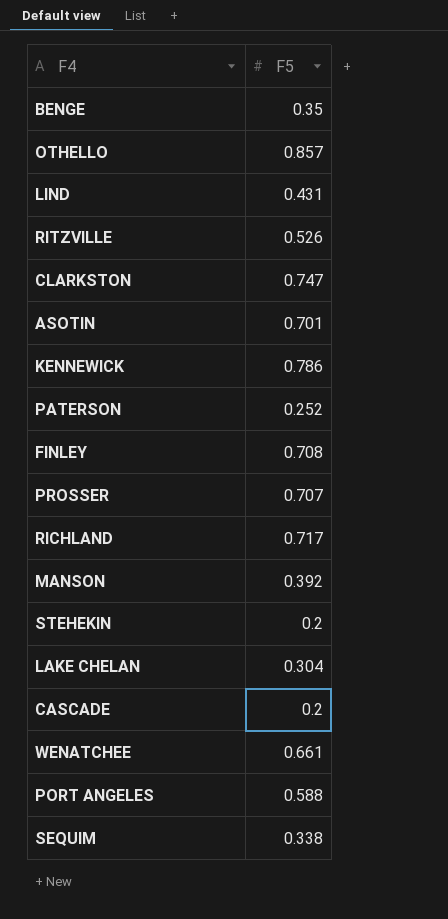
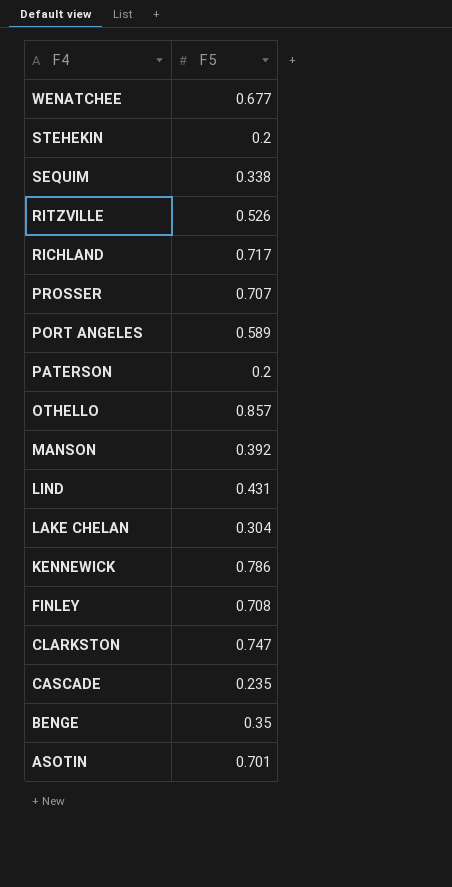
row order: none -> F4 descending
WENATCHEE | F5: 0.661 -> 0.677
PORT ANGELES | F5: 0.588 -> 0.589
PATERSON | F5: 0.252 -> 0.2
CASCADE | F5: 0.2 -> 0.235

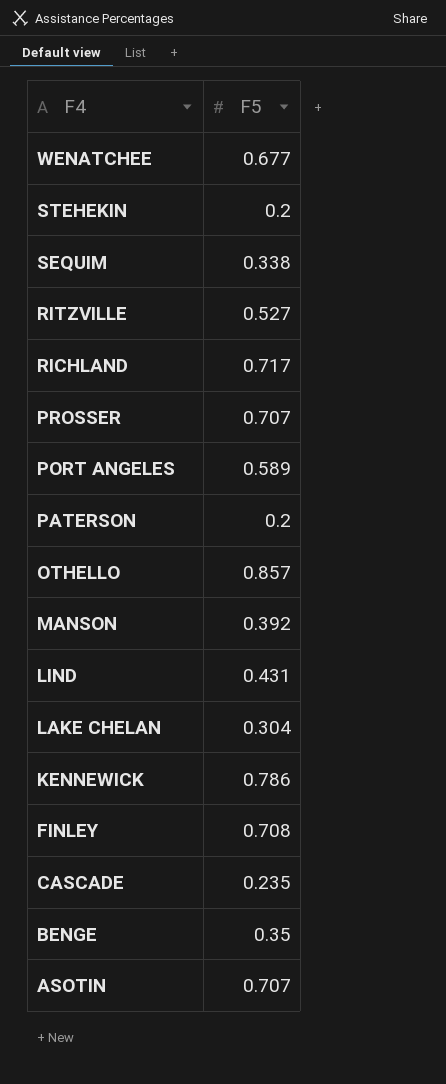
row CLARKSTON: 0.747 -> none
RITZVILLE | F5: 0.526 -> 0.527
ASOTIN | F5: 0.701 -> 0.707

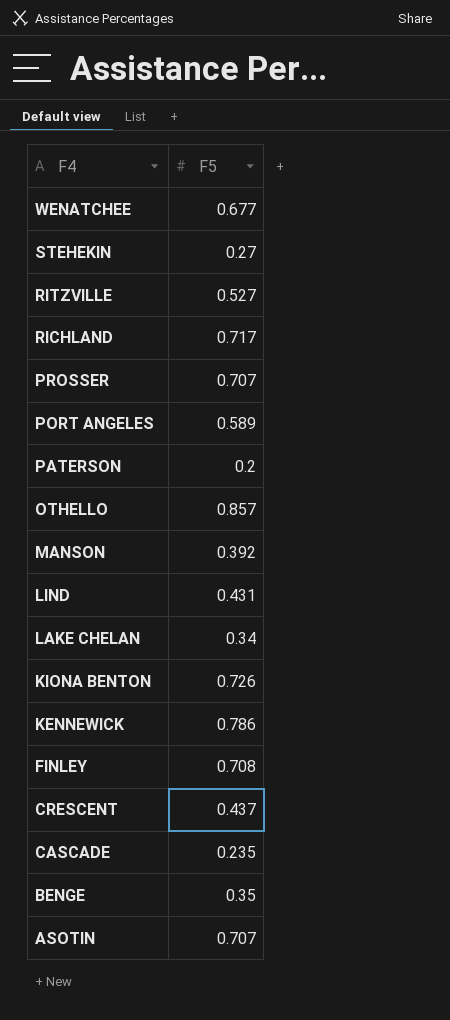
row SEQUIM: 0.338 -> none
STEHEKIN | F5: 0.2 -> 0.27
LAKE CHELAN | F5: 0.304 -> 0.34
row KIONA BENTON: none -> 0.726
row CRESCENT: none -> 0.437

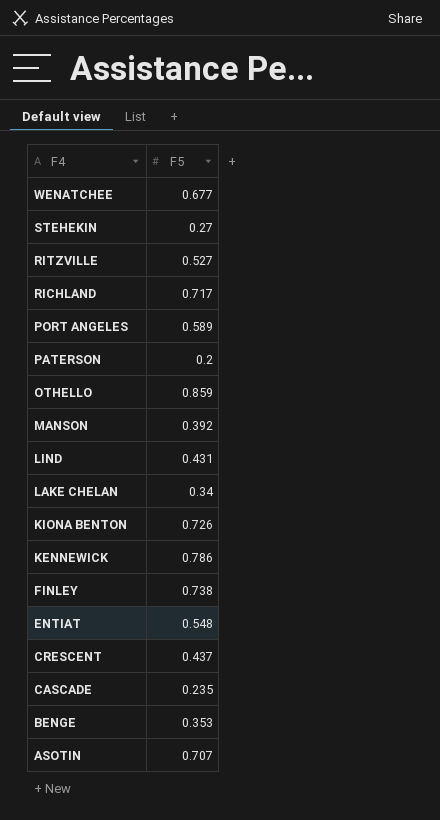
row PROSSER: 0.707 -> none
OTHELLO | F5: 0.857 -> 0.859
FINLEY | F5: 0.708 -> 0.738
row ENTIAT: none -> 0.548
BENGE | F5: 0.35 -> 0.353

